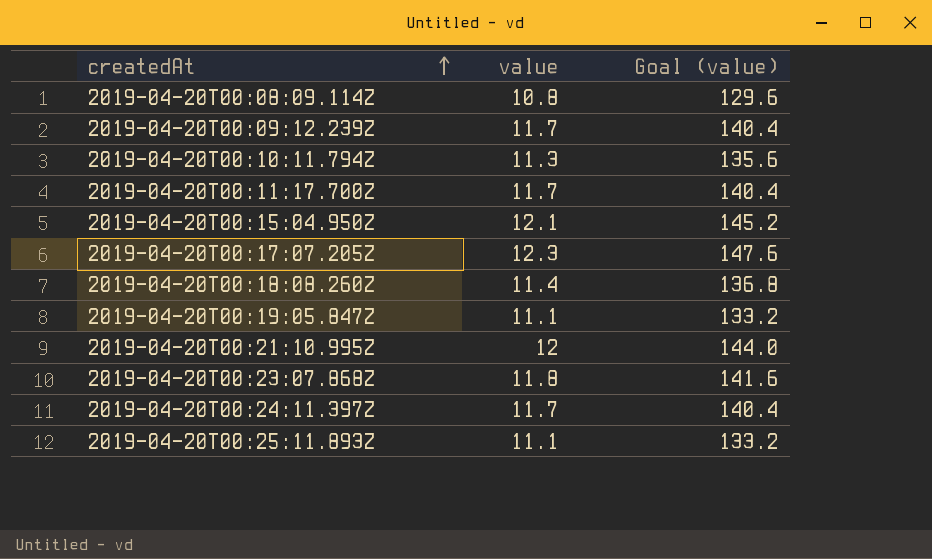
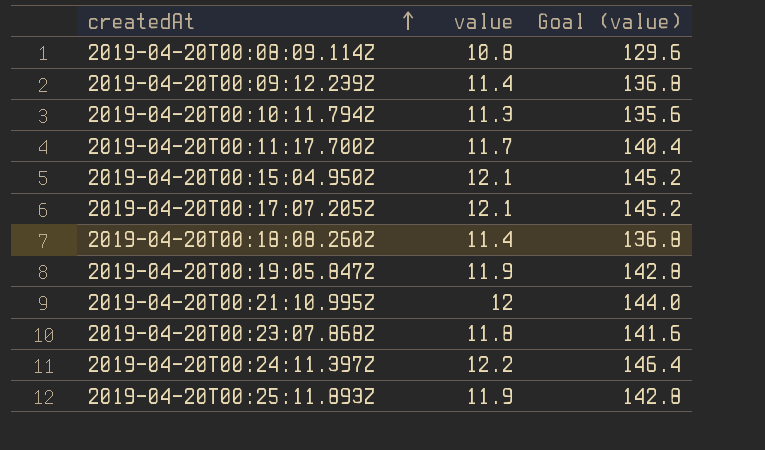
2019-04-20T00:09:12.239Z | value: 11.7 -> 11.4
2019-04-20T00:09:12.239Z | Goal (value): 140.4 -> 136.8
2019-04-20T00:17:07.205Z | value: 12.3 -> 12.1
2019-04-20T00:17:07.205Z | Goal (value): 147.6 -> 145.2
2019-04-20T00:19:05.847Z | value: 11.1 -> 11.9
2019-04-20T00:19:05.847Z | Goal (value): 133.2 -> 142.8
2019-04-20T00:24:11.397Z | value: 11.7 -> 12.2
2019-04-20T00:24:11.397Z | Goal (value): 140.4 -> 146.4
2019-04-20T00:25:11.893Z | value: 11.1 -> 11.9
2019-04-20T00:25:11.893Z | Goal (value): 133.2 -> 142.8

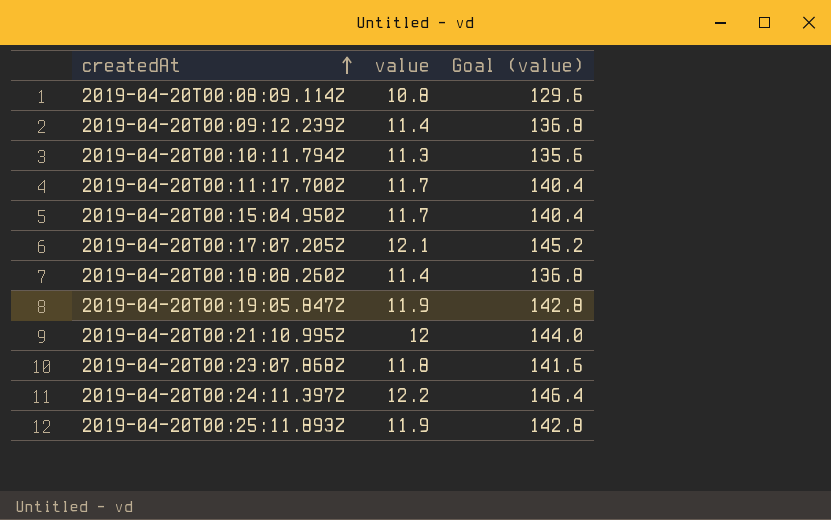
2019-04-20T00:15:04.950Z | value: 12.1 -> 11.7
2019-04-20T00:15:04.950Z | Goal (value): 145.2 -> 140.4

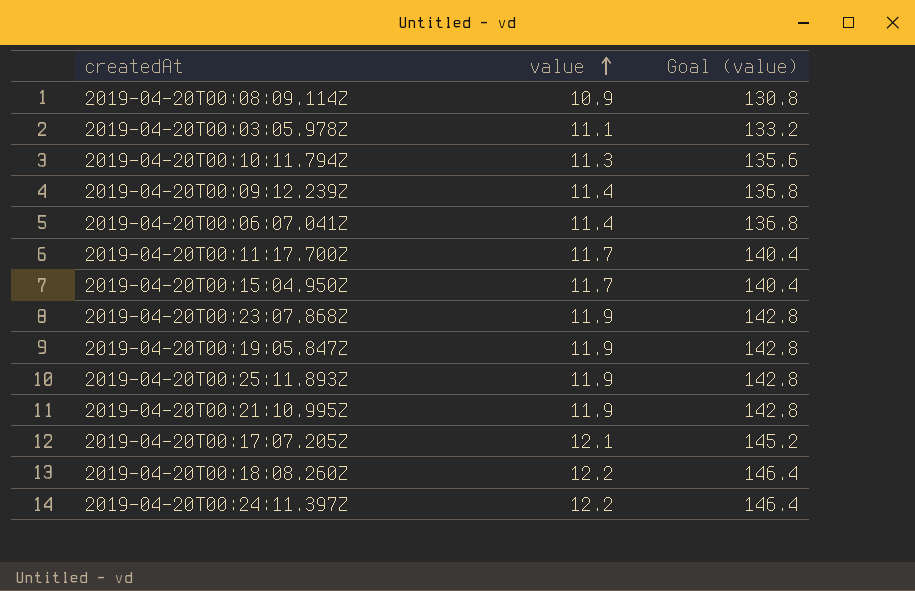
row order: createdAt ascending -> value ascending
2019-04-20T00:08:09.114Z | value: 10.8 -> 10.9
2019-04-20T00:08:09.114Z | Goal (value): 129.6 -> 130.8
row 2019-04-20T00:03:05.978Z: none -> 11.1 | 133.2
row 2019-04-20T00:06:07.041Z: none -> 11.4 | 136.8
2019-04-20T00:23:07.868Z | value: 11.8 -> 11.9
2019-04-20T00:23:07.868Z | Goal (value): 141.6 -> 142.8
2019-04-20T00:21:10.995Z | value: 12 -> 11.9
2019-04-20T00:21:10.995Z | Goal (value): 144.0 -> 142.8
2019-04-20T00:18:08.260Z | value: 11.4 -> 12.2
2019-04-20T00:18:08.260Z | Goal (value): 136.8 -> 146.4

